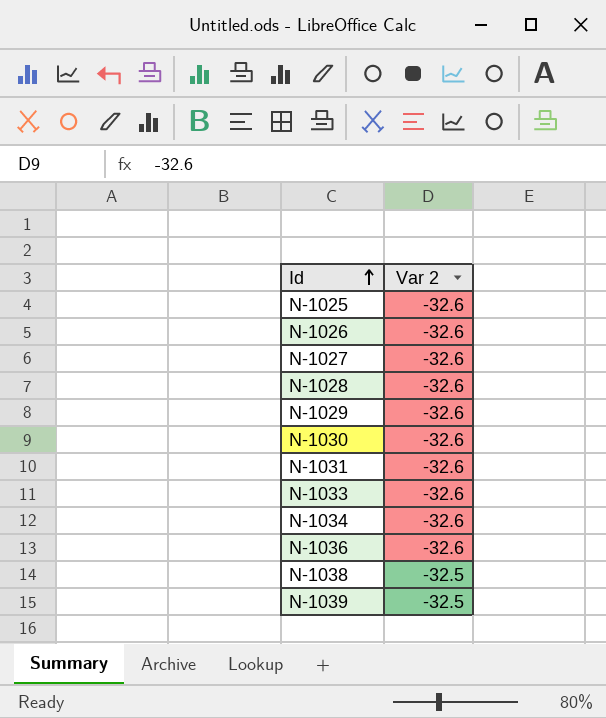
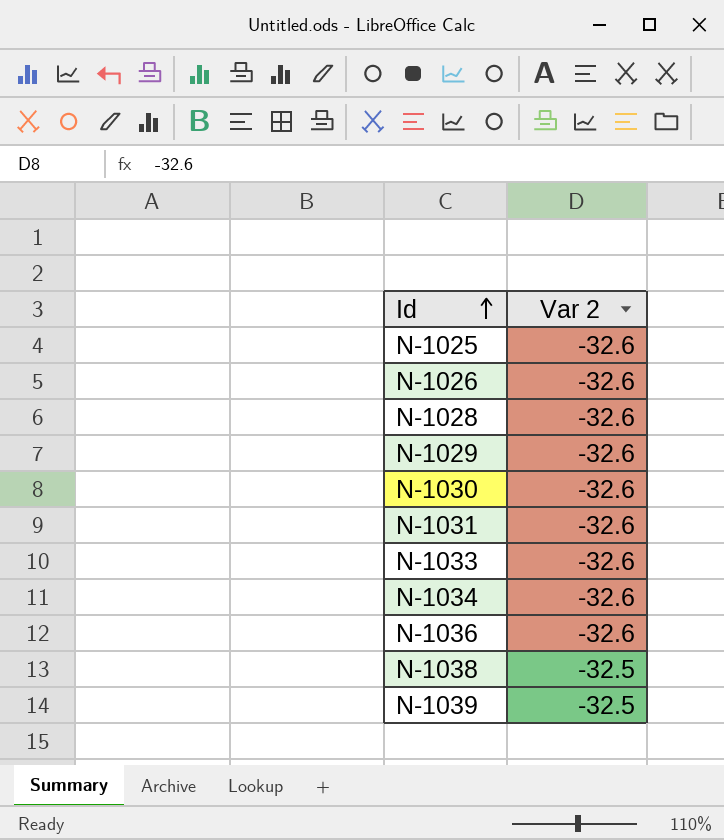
row N-1027: -32.6 -> none

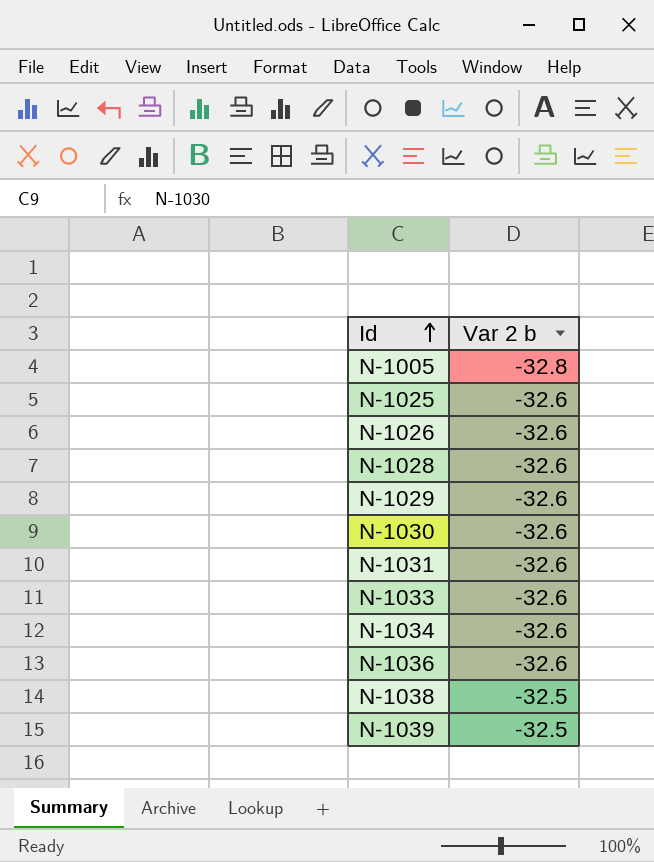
column name: Var 2 -> Var 2 b
row N-1005: none -> -32.8

